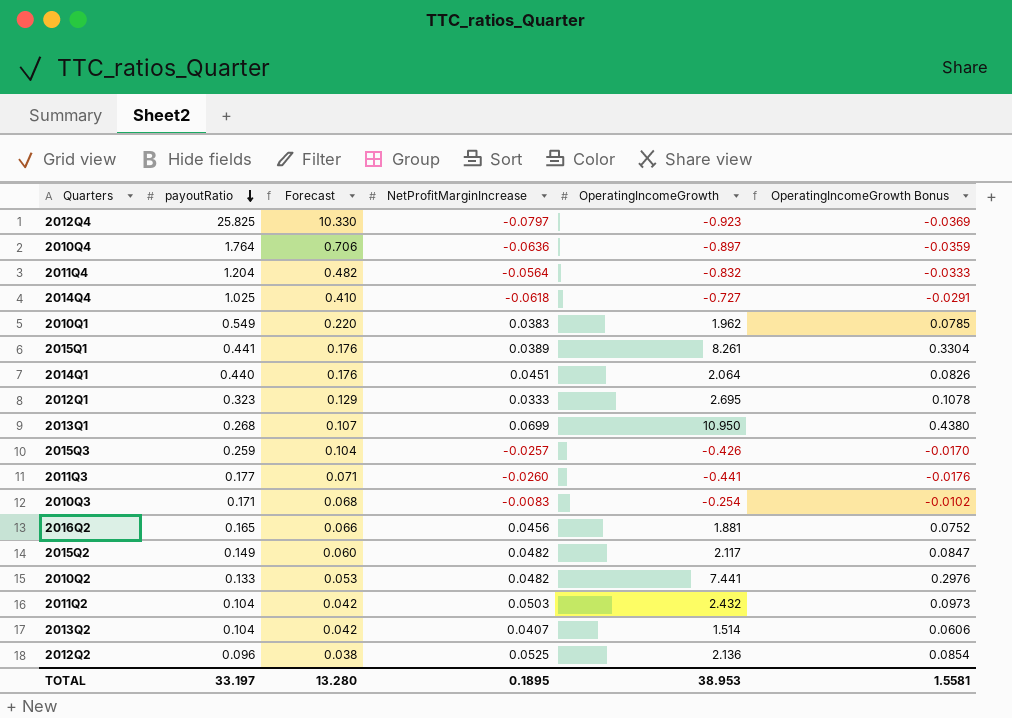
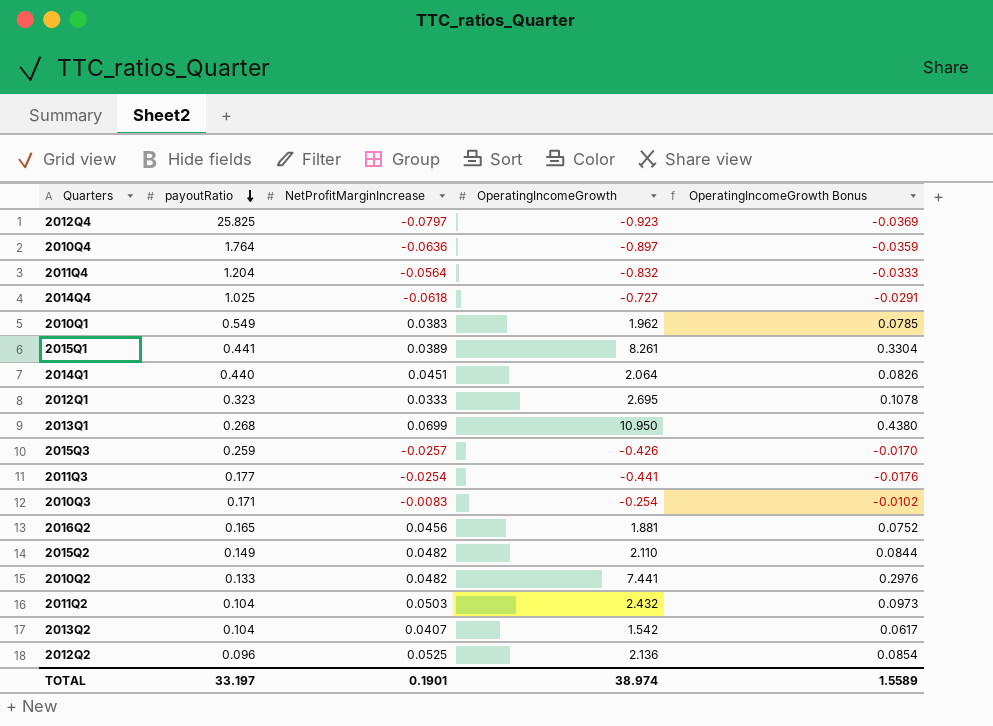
column Forecast | formula: [payoutRatio] * 0.4 -> none
2011Q3 | NetProfitMarginIncrease: -0.0260 -> -0.0254
2015Q2 | OperatingIncomeGrowth: 2.117 -> 2.110
2015Q2 | OperatingIncomeGrowth Bonus: 0.0847 -> 0.0844
2013Q2 | OperatingIncomeGrowth: 1.514 -> 1.542
2013Q2 | OperatingIncomeGrowth Bonus: 0.0606 -> 0.0617
TOTAL | NetProfitMarginIncrease: 0.1895 -> 0.1901
TOTAL | OperatingIncomeGrowth: 38.953 -> 38.974
TOTAL | OperatingIncomeGrowth Bonus: 1.5581 -> 1.5589

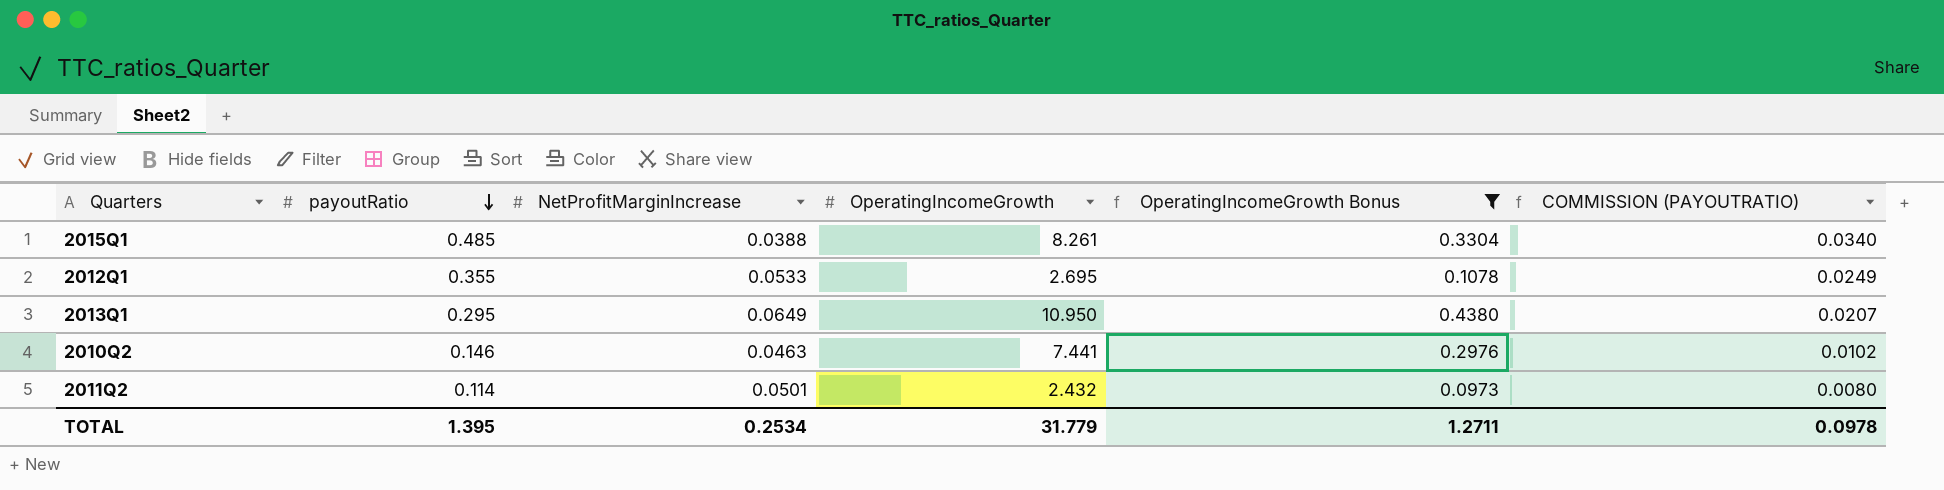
filter: none -> OperatingIncomeGrowth Bonus >= 0.0973
column COMMISSION (PAYOUTRATIO) | formula: none -> [payoutRatio] * 0.07
2015Q1 | payoutRatio: 0.441 -> 0.485
2015Q1 | NetProfitMarginIncrease: 0.0389 -> 0.0388
2012Q1 | payoutRatio: 0.323 -> 0.355
2012Q1 | NetProfitMarginIncrease: 0.0333 -> 0.0533
2013Q1 | payoutRatio: 0.268 -> 0.295
2013Q1 | NetProfitMarginIncrease: 0.0699 -> 0.0649
2010Q2 | payoutRatio: 0.133 -> 0.146
2010Q2 | NetProfitMarginIncrease: 0.0482 -> 0.0463
2011Q2 | payoutRatio: 0.104 -> 0.114
2011Q2 | NetProfitMarginIncrease: 0.0503 -> 0.0501
TOTAL | payoutRatio: 33.197 -> 1.395
TOTAL | NetProfitMarginIncrease: 0.1901 -> 0.2534
TOTAL | OperatingIncomeGrowth: 38.974 -> 31.779
TOTAL | OperatingIncomeGrowth Bonus: 1.5589 -> 1.2711

